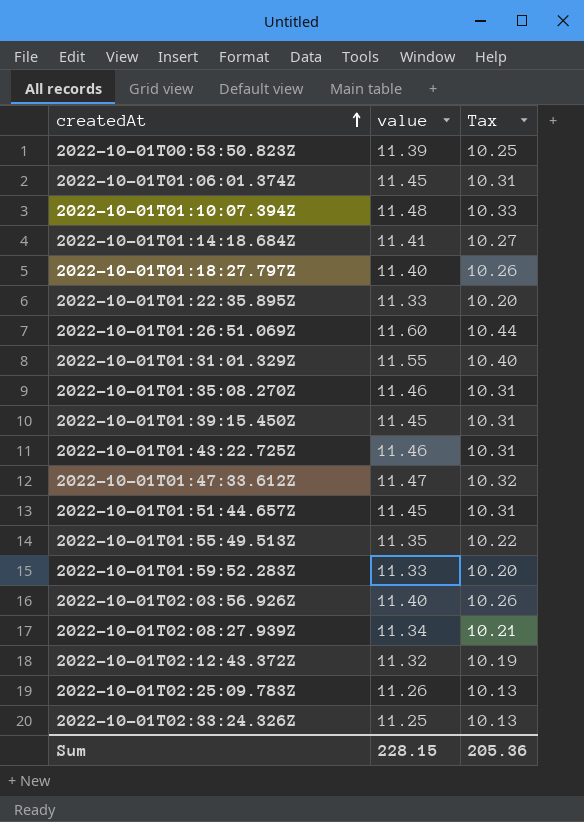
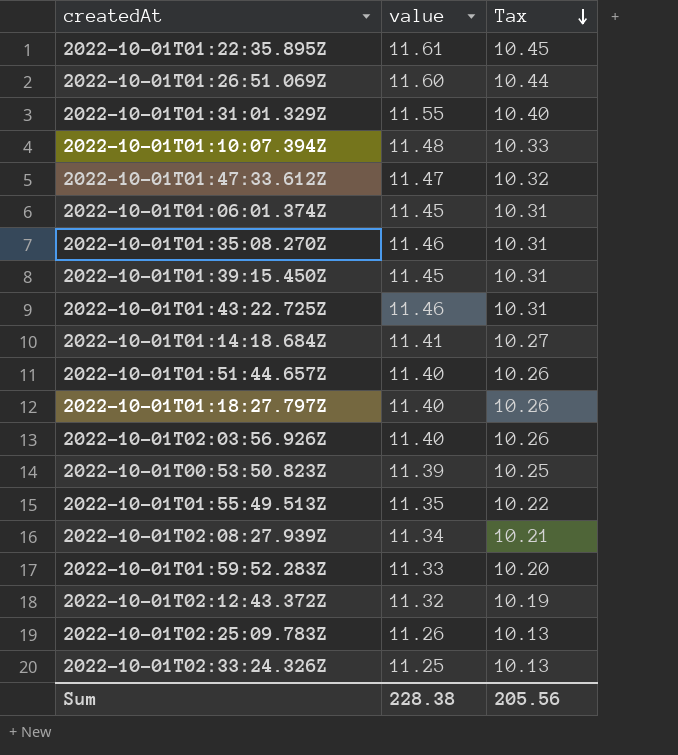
row order: createdAt ascending -> Tax descending
2022-10-01T01:22:35.895Z | value: 11.33 -> 11.61
2022-10-01T01:22:35.895Z | Tax: 10.20 -> 10.45
2022-10-01T01:51:44.657Z | value: 11.45 -> 11.40
2022-10-01T01:51:44.657Z | Tax: 10.31 -> 10.26
Sum | value: 228.15 -> 228.38
Sum | Tax: 205.36 -> 205.56

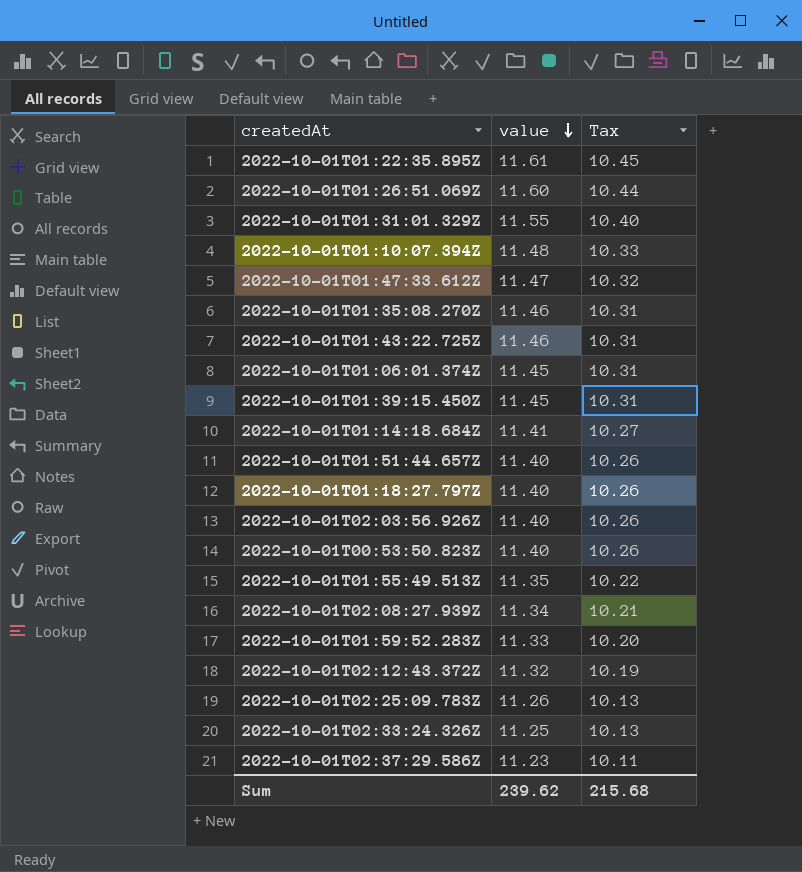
row order: Tax descending -> value descending
2022-10-01T00:53:50.823Z | value: 11.39 -> 11.40
2022-10-01T00:53:50.823Z | Tax: 10.25 -> 10.26
row 2022-10-01T02:37:29.586Z: none -> 11.23 | 10.11
Sum | value: 228.38 -> 239.62
Sum | Tax: 205.56 -> 215.68

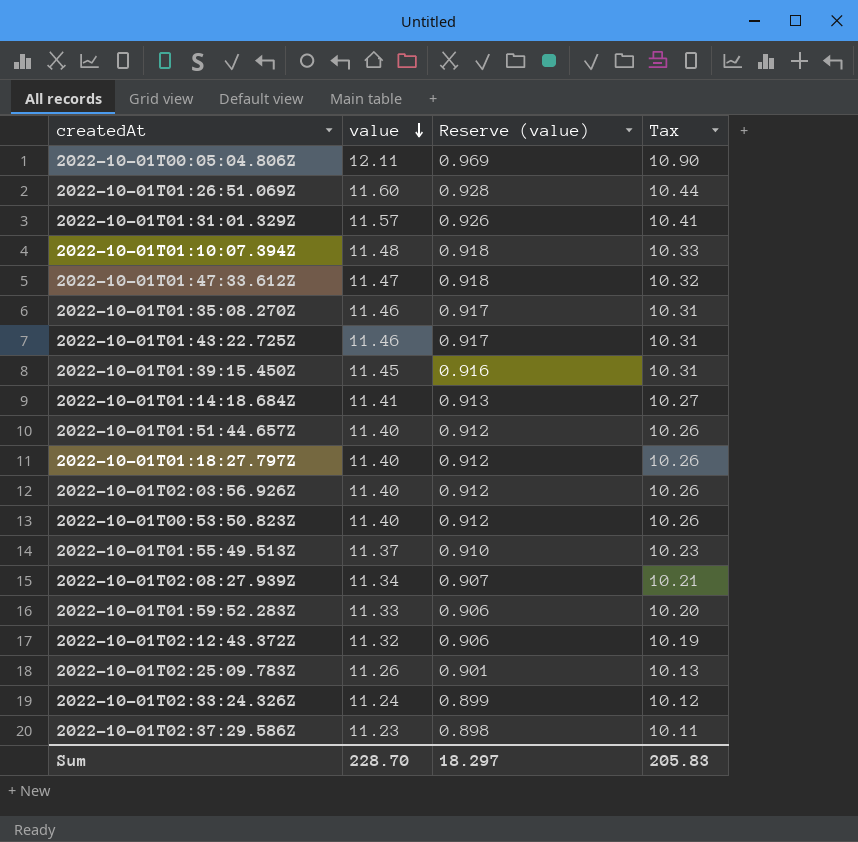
column Reserve (value) | formula: none -> [value] * 0.08
row 2022-10-01T01:22:35.895Z: 11.61 | 10.45 -> none
row 2022-10-01T01:06:01.374Z: 11.45 | 10.31 -> none
row 2022-10-01T00:05:04.806Z: none -> 12.11 | 0.969 | 10.90
2022-10-01T01:31:01.329Z | value: 11.55 -> 11.57
2022-10-01T01:31:01.329Z | Tax: 10.40 -> 10.41
2022-10-01T01:55:49.513Z | value: 11.35 -> 11.37
2022-10-01T01:55:49.513Z | Tax: 10.22 -> 10.23
2022-10-01T02:33:24.326Z | value: 11.25 -> 11.24
2022-10-01T02:33:24.326Z | Tax: 10.13 -> 10.12
Sum | value: 239.62 -> 228.70
Sum | Tax: 215.68 -> 205.83

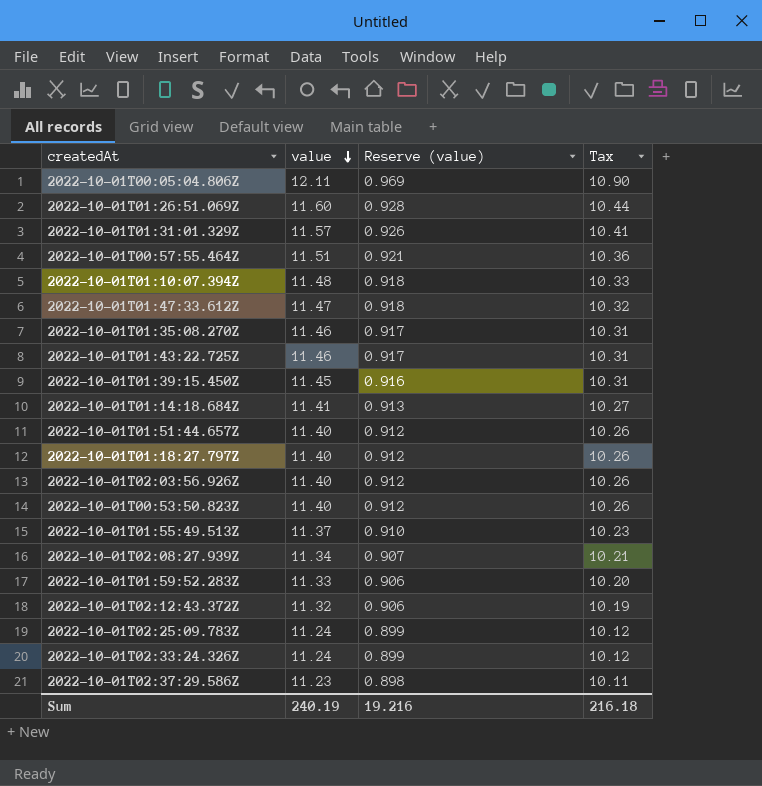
row 2022-10-01T00:57:55.464Z: none -> 11.51 | 0.921 | 10.36
2022-10-01T02:25:09.783Z | value: 11.26 -> 11.24
2022-10-01T02:25:09.783Z | Reserve (value): 0.901 -> 0.899
2022-10-01T02:25:09.783Z | Tax: 10.13 -> 10.12
Sum | value: 228.70 -> 240.19
Sum | Reserve (value): 18.297 -> 19.216
Sum | Tax: 205.83 -> 216.18

